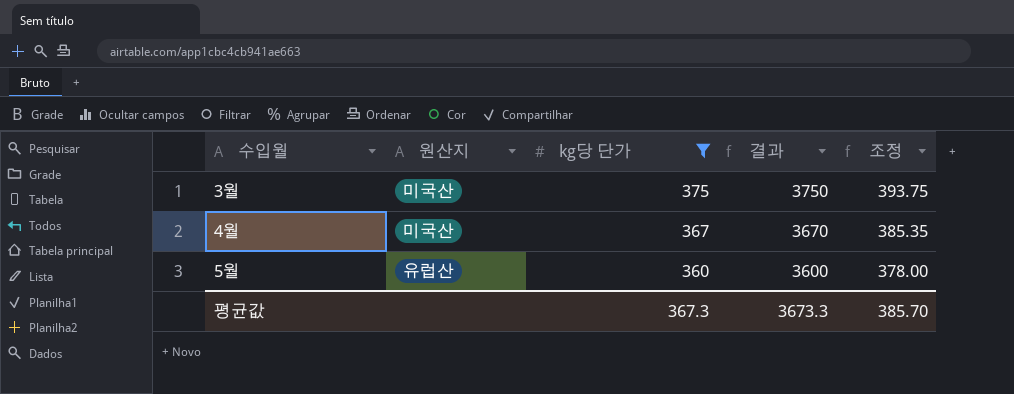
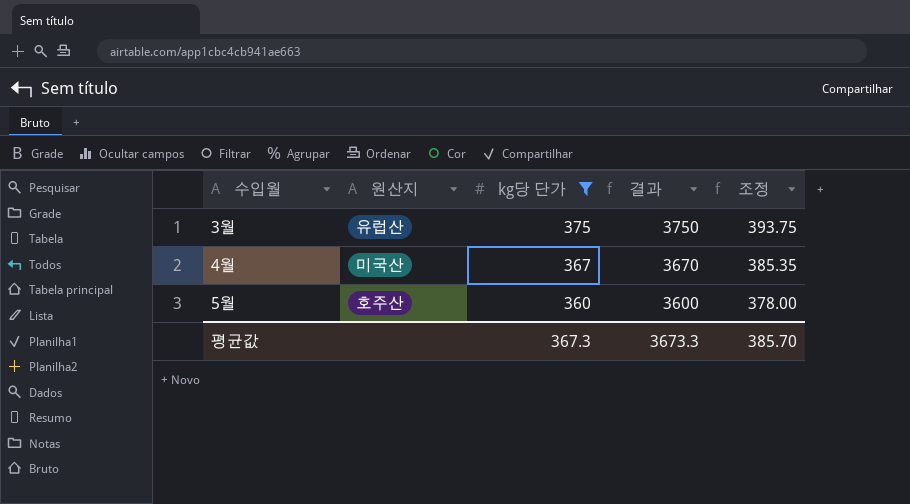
3월 | 원산지: 미국산 -> 유럽산
5월 | 원산지: 유럽산 -> 호주산

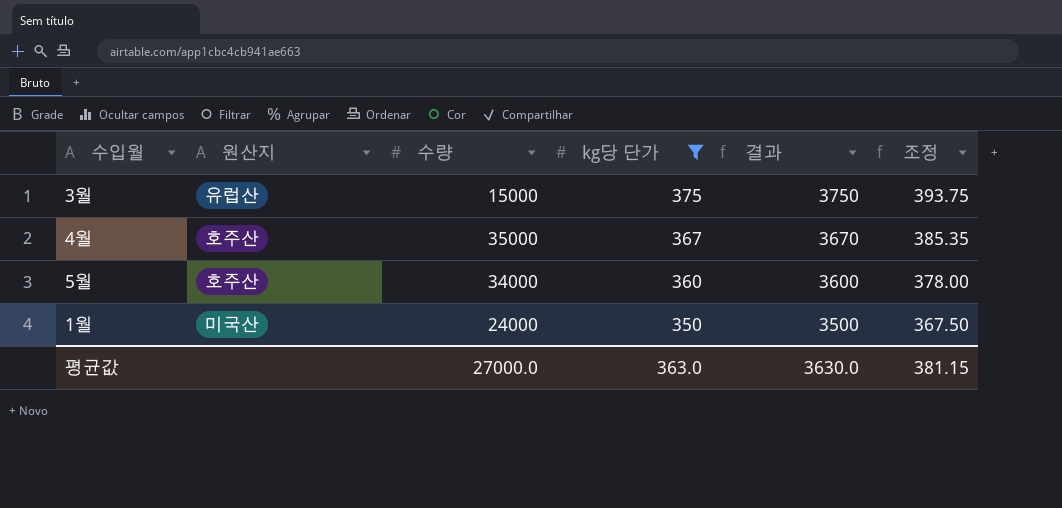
column 수량 | position: none -> 3
4월 | 원산지: 미국산 -> 호주산
row 1월: none -> 미국산 | 24000 | 350 | 3500 | 367.50
평균값 | kg당 단가: 367.3 -> 363.0
평균값 | 결과: 3673.3 -> 3630.0
평균값 | 조정: 385.70 -> 381.15

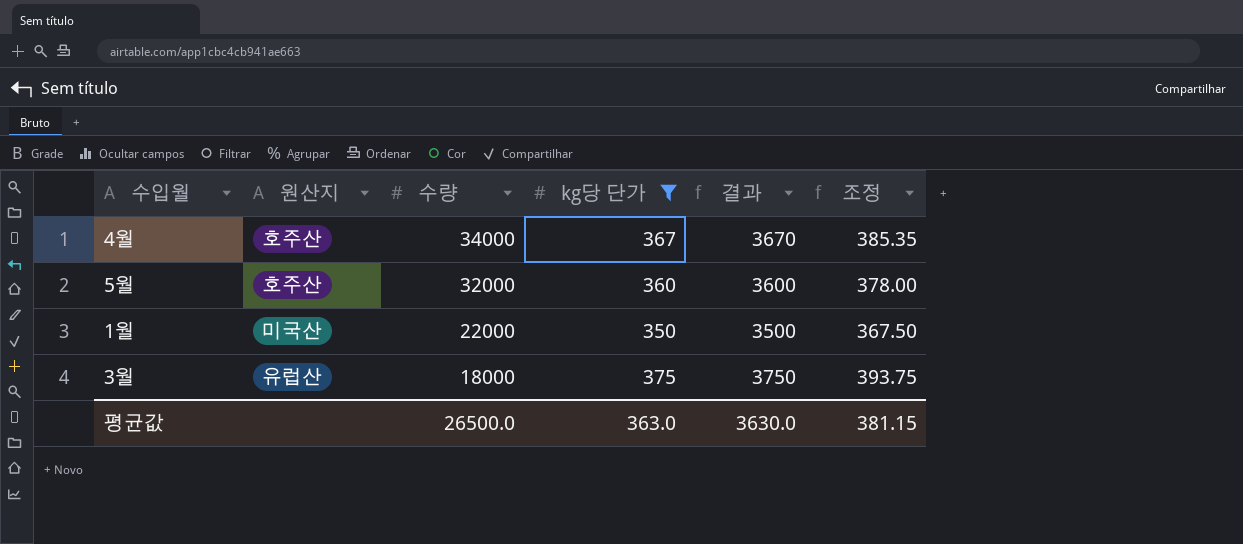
row order: kg당 단가 descending -> 수량 descending
4월 | 수량: 35000 -> 34000
5월 | 수량: 34000 -> 32000
1월 | 수량: 24000 -> 22000
3월 | 수량: 15000 -> 18000
평균값 | 수량: 27000.0 -> 26500.0

